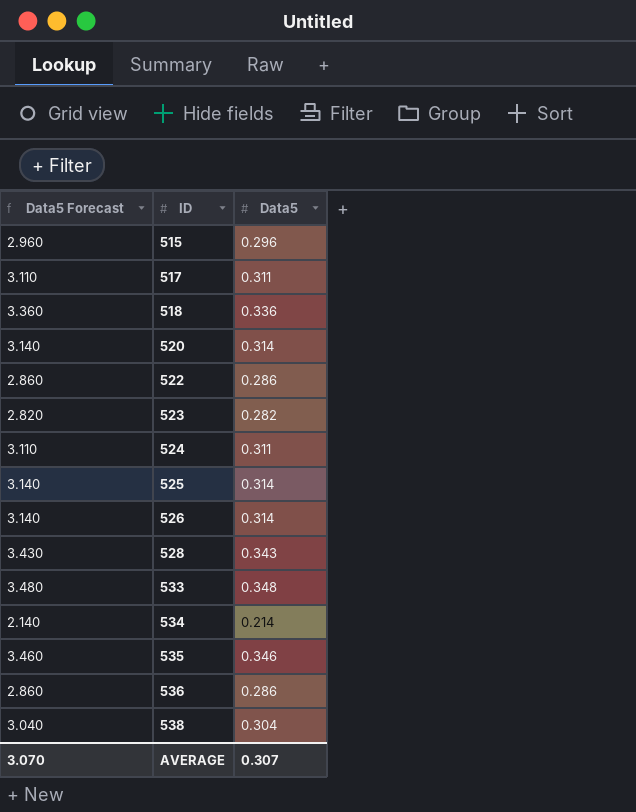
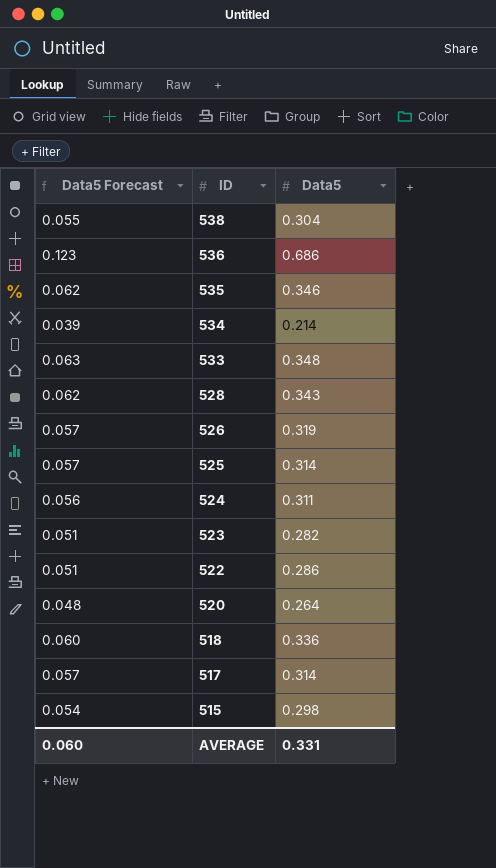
row order: ID ascending -> ID descending
column Data5 Forecast | formula: [Data5] * 10 -> [Data5] * 0.18
536 | Data5: 0.286 -> 0.686
526 | Data5: 0.314 -> 0.319
520 | Data5: 0.314 -> 0.264
517 | Data5: 0.311 -> 0.314
515 | Data5: 0.296 -> 0.298
AVERAGE | Data5 Forecast: 3.070 -> 0.060
AVERAGE | Data5: 0.307 -> 0.331

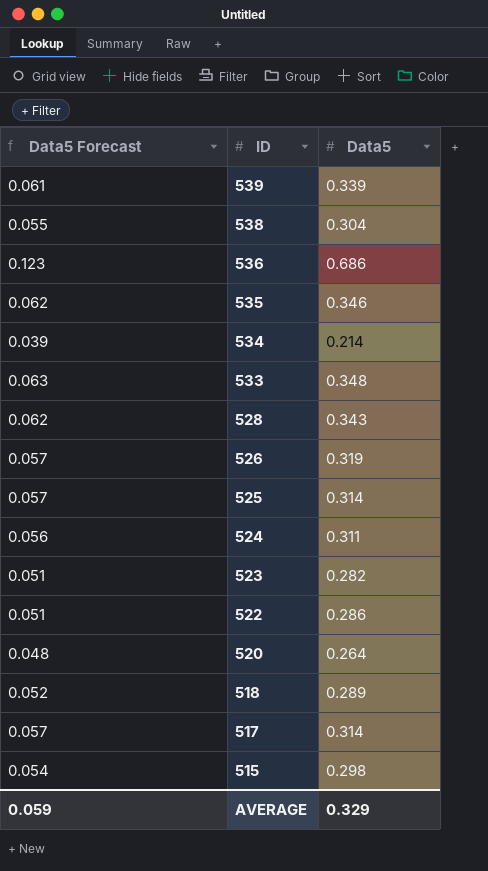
row 539: none -> 0.061 | 0.339
518 | Data5 Forecast: 0.060 -> 0.052
518 | Data5: 0.336 -> 0.289
AVERAGE | Data5 Forecast: 0.060 -> 0.059
AVERAGE | Data5: 0.331 -> 0.329

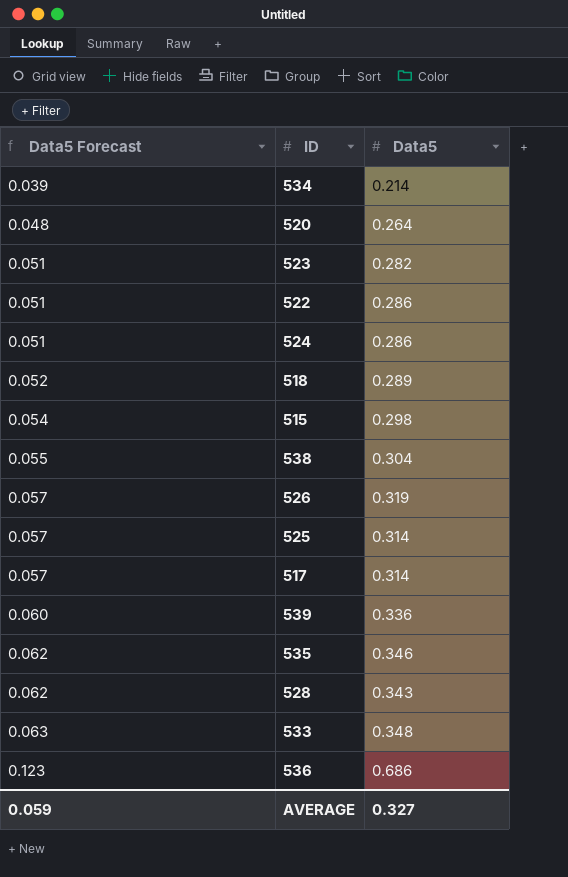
row order: ID descending -> Data5 Forecast ascending
524 | Data5 Forecast: 0.056 -> 0.051
524 | Data5: 0.311 -> 0.286
539 | Data5 Forecast: 0.061 -> 0.060
539 | Data5: 0.339 -> 0.336
AVERAGE | Data5: 0.329 -> 0.327

